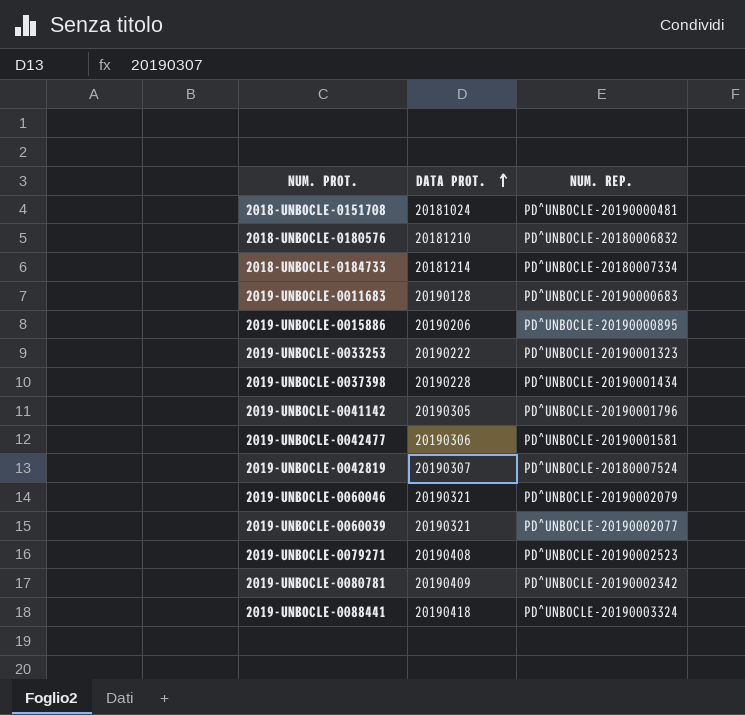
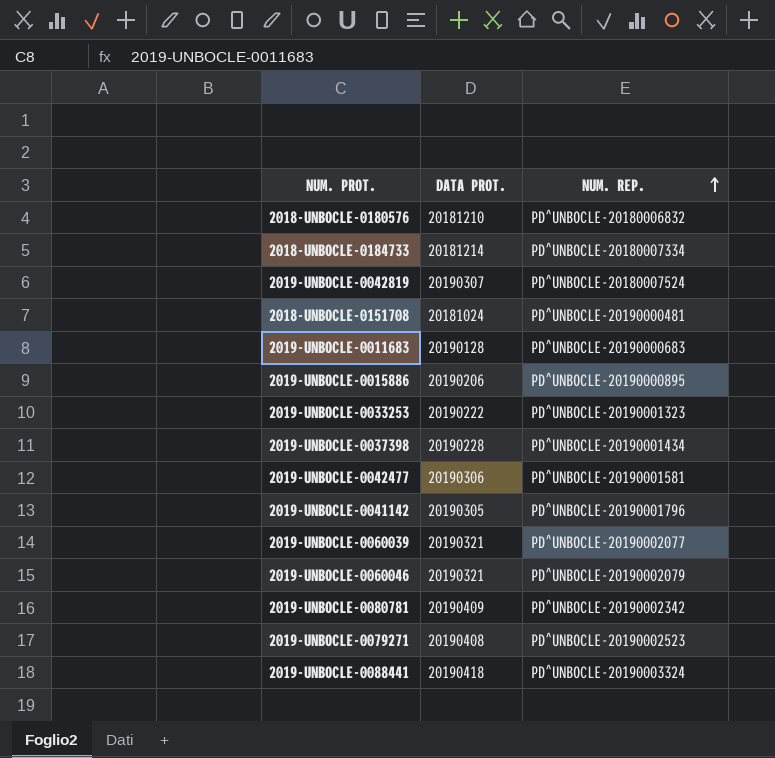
row order: DATA PROT. ascending -> NUM. REP. ascending

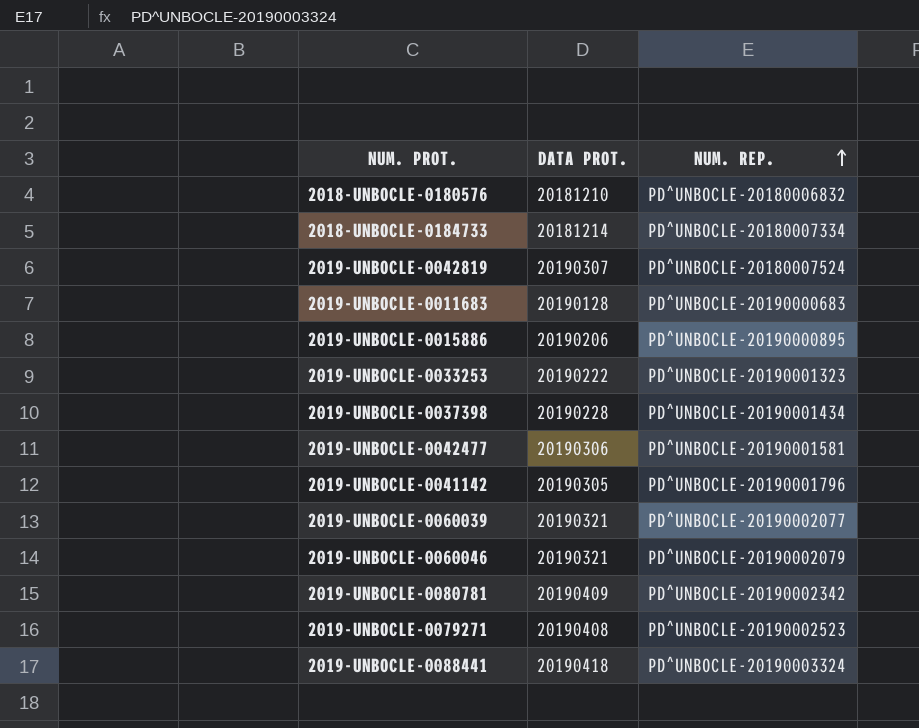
row 2018-UNBOCLE-0151708: 20181024 | PD^UNBOCLE-20190000481 -> none

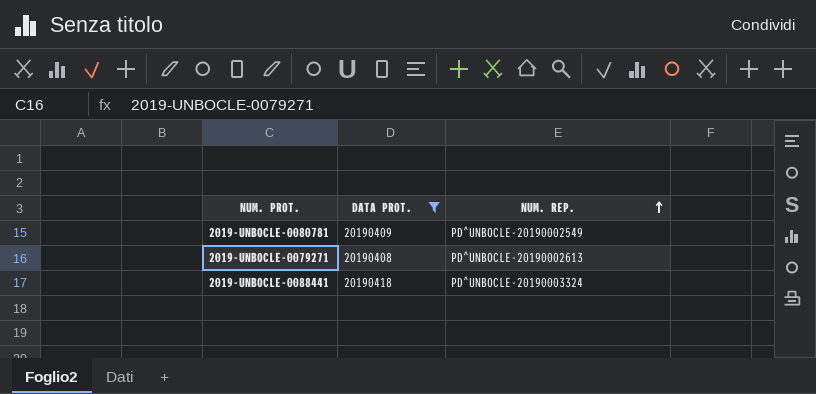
filter: none -> DATA PROT. >= 20190408
2019-UNBOCLE-0080781 | NUM. REP.: PD^UNBOCLE-20190002342 -> PD^UNBOCLE-20190002549
2019-UNBOCLE-0079271 | NUM. REP.: PD^UNBOCLE-20190002523 -> PD^UNBOCLE-20190002613

